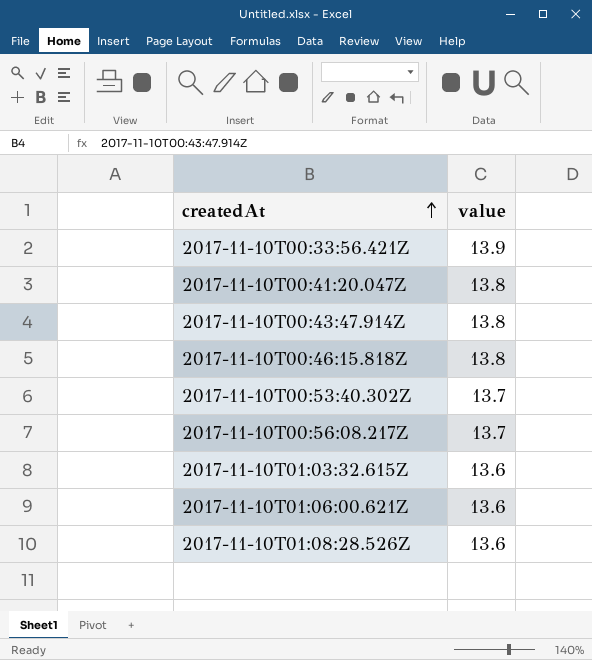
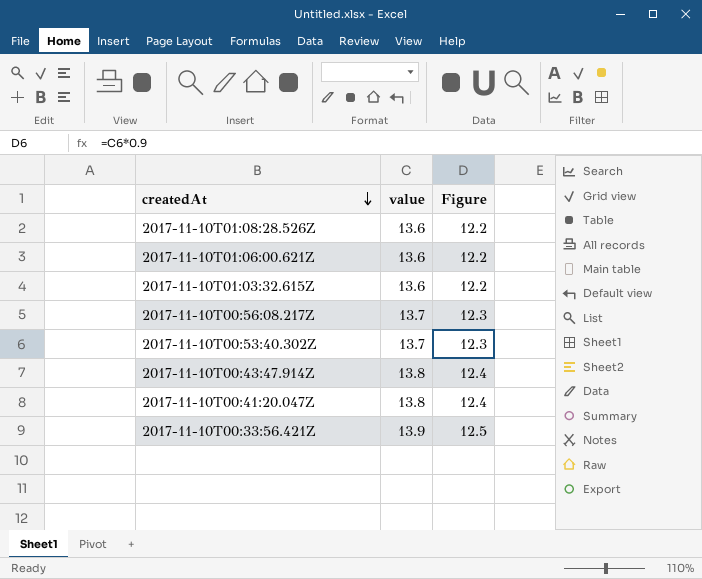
row order: createdAt ascending -> createdAt descending
column Figure | formula: none -> [value] * 0.9
row 2017-11-10T00:46:15.818Z: 13.8 -> none

